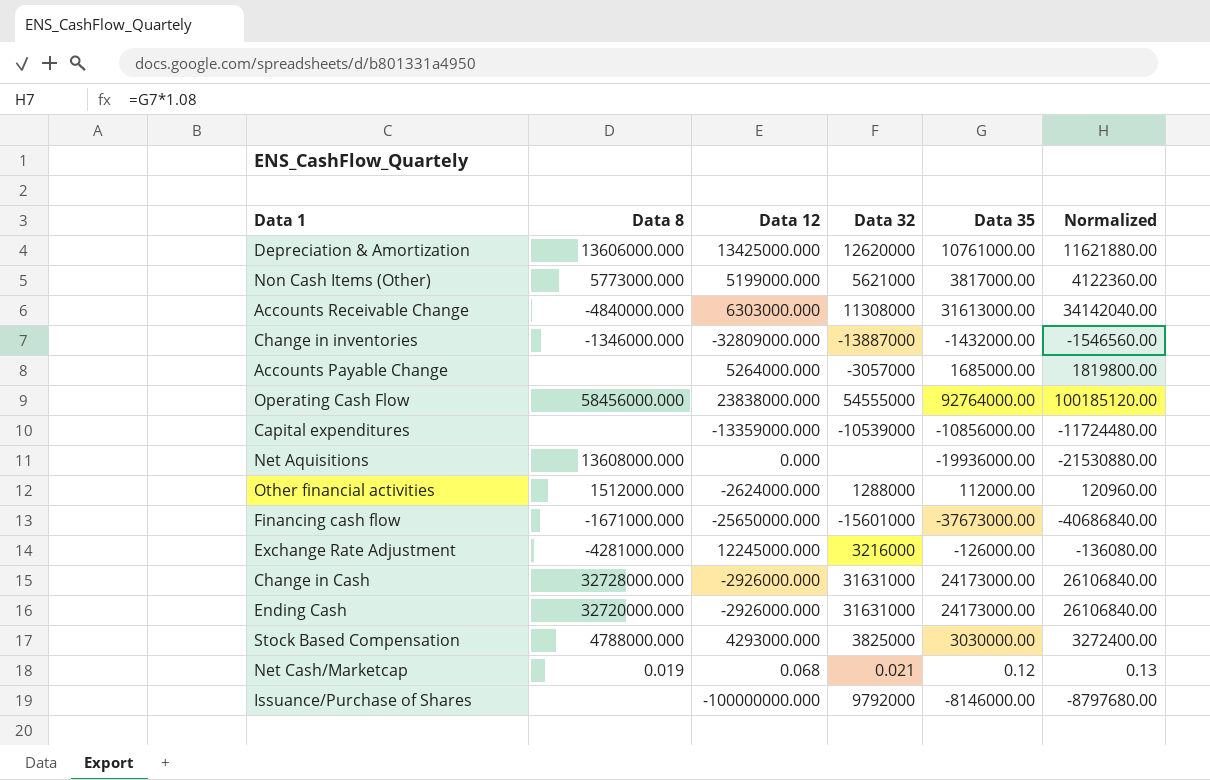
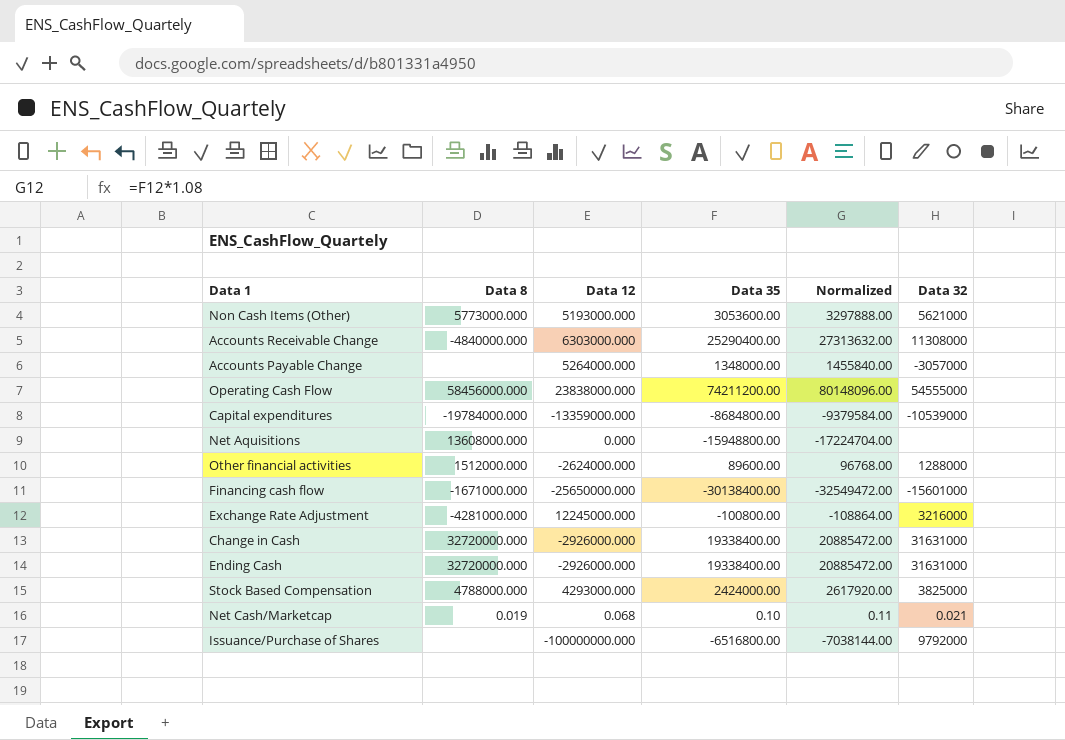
column Data 32 | position: 4 -> 6
row Depreciation & Amortization: 13606000.000 | 13425000.000 | 12620000 | 10761000.00 | 11621880.00 -> none
row Change in inventories: -1346000.000 | -32809000.000 | -13887000 | -1432000.00 | -1546560.00 -> none
Non Cash Items (Other) | Data 12: 5199000.000 -> 5193000.000
Non Cash Items (Other) | Data 35: 3817000.00 -> 3053600.00
Non Cash Items (Other) | Normalized: 4122360.00 -> 3297888.00
Accounts Receivable Change | Data 35: 31613000.00 -> 25290400.00
Accounts Receivable Change | Normalized: 34142040.00 -> 27313632.00
Accounts Payable Change | Data 35: 1685000.00 -> 1348000.00
Accounts Payable Change | Normalized: 1819800.00 -> 1455840.00
Operating Cash Flow | Data 35: 92764000.00 -> 74211200.00
Operating Cash Flow | Normalized: 100185120.00 -> 80148096.00
Capital expenditures | Data 8: none -> -19784000.000
Capital expenditures | Data 35: -10856000.00 -> -8684800.00
Capital expenditures | Normalized: -11724480.00 -> -9379584.00
Net Aquisitions | Data 35: -19936000.00 -> -15948800.00
Net Aquisitions | Normalized: -21530880.00 -> -17224704.00
Other financial activities | Data 35: 112000.00 -> 89600.00
Other financial activities | Normalized: 120960.00 -> 96768.00
Financing cash flow | Data 35: -37673000.00 -> -30138400.00
Financing cash flow | Normalized: -40686840.00 -> -32549472.00
Exchange Rate Adjustment | Data 35: -126000.00 -> -100800.00
Exchange Rate Adjustment | Normalized: -136080.00 -> -108864.00
Change in Cash | Data 8: 32728000.000 -> 32720000.000
Change in Cash | Data 35: 24173000.00 -> 19338400.00
Change in Cash | Normalized: 26106840.00 -> 20885472.00
Ending Cash | Data 35: 24173000.00 -> 19338400.00
Ending Cash | Normalized: 26106840.00 -> 20885472.00
Stock Based Compensation | Data 35: 3030000.00 -> 2424000.00
Stock Based Compensation | Normalized: 3272400.00 -> 2617920.00
Net Cash/Marketcap | Data 35: 0.12 -> 0.10
Net Cash/Marketcap | Normalized: 0.13 -> 0.11
Issuance/Purchase of Shares | Data 35: -8146000.00 -> -6516800.00
Issuance/Purchase of Shares | Normalized: -8797680.00 -> -7038144.00

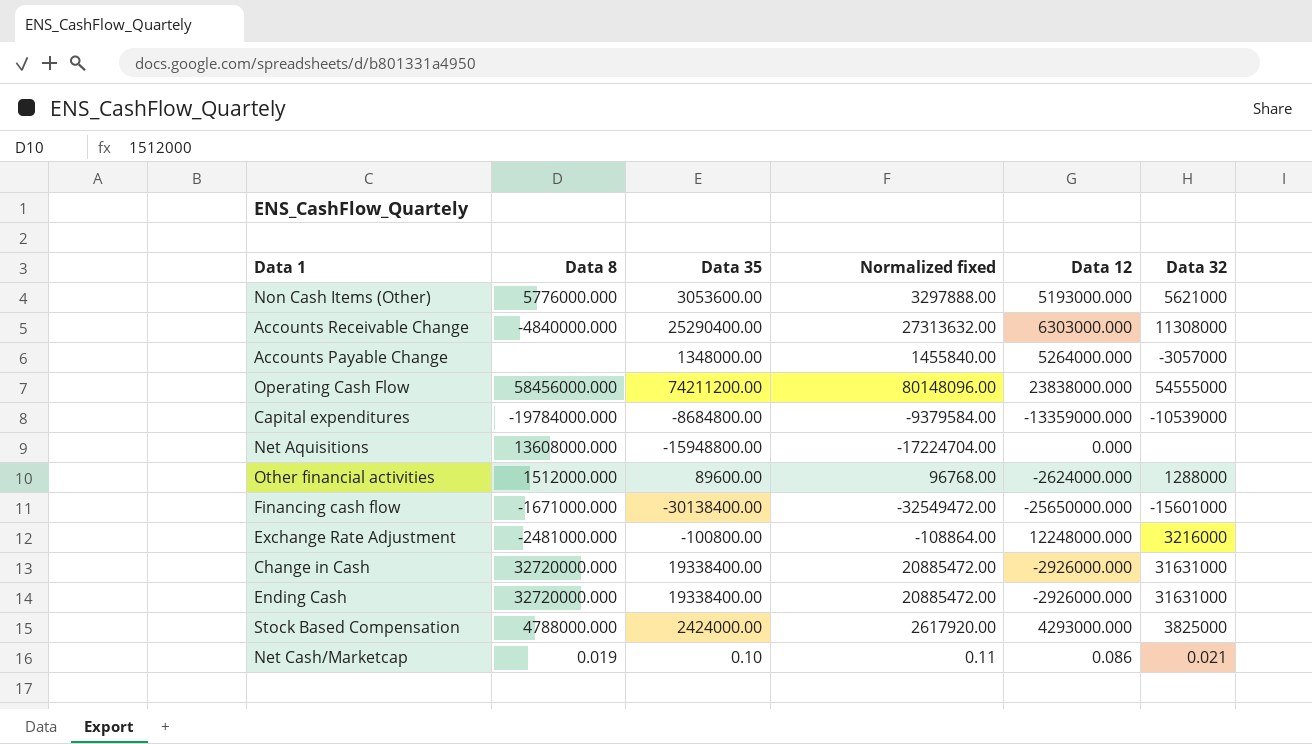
column name: Normalized -> Normalized fixed
column Data 12 | position: 3 -> 5
row Issuance/Purchase of Shares: none | -100000000.000 | -6516800.00 | -7038144.00 | 9792000 -> none
Non Cash Items (Other) | Data 8: 5773000.000 -> 5776000.000
Exchange Rate Adjustment | Data 8: -4281000.000 -> -2481000.000
Exchange Rate Adjustment | Data 12: 12245000.000 -> 12248000.000
Net Cash/Marketcap | Data 12: 0.068 -> 0.086

